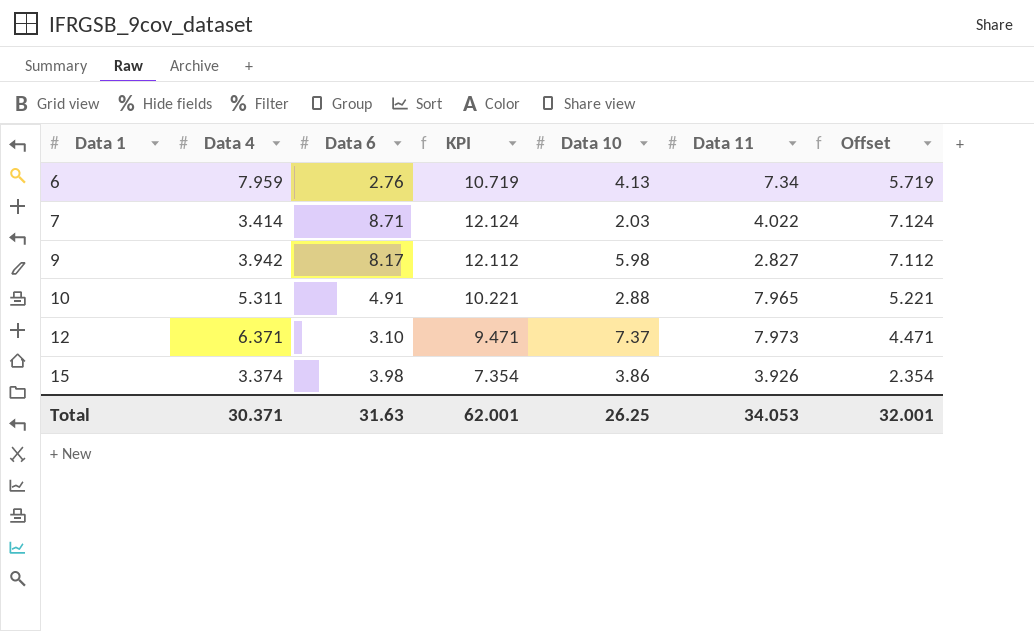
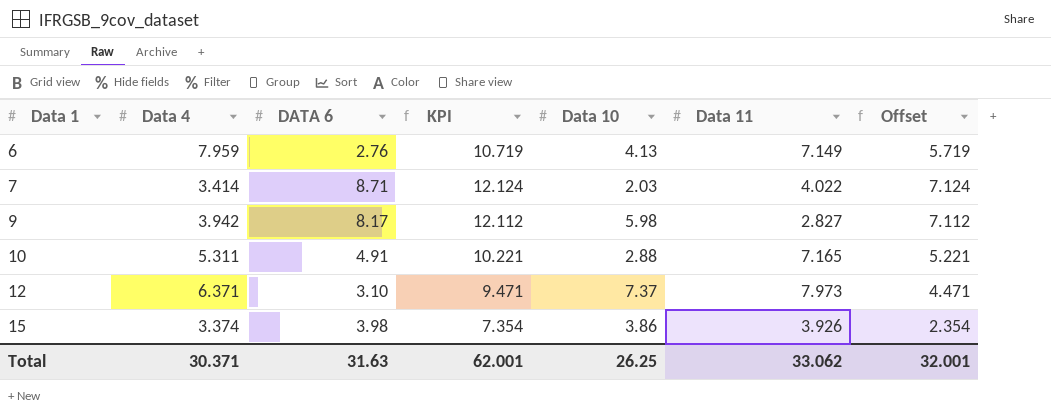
column name: Data 6 -> DATA 6
6 | Data 11: 7.34 -> 7.149
10 | Data 11: 7.965 -> 7.165
Total | Data 11: 34.053 -> 33.062

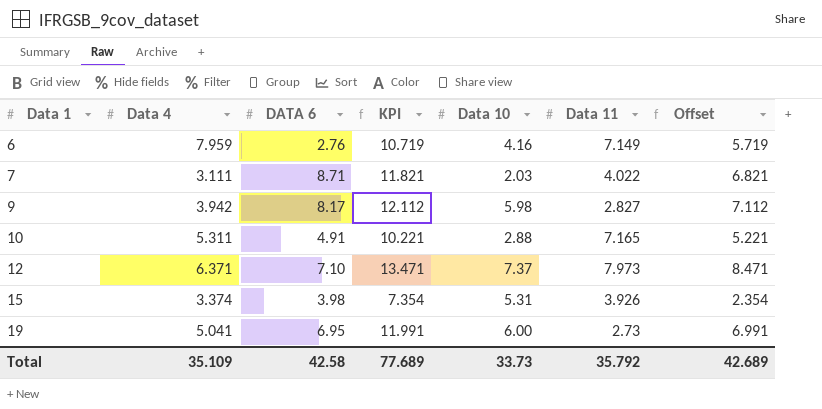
6 | Data 10: 4.13 -> 4.16
7 | Data 4: 3.414 -> 3.111
7 | KPI: 12.124 -> 11.821
7 | Offset: 7.124 -> 6.821
12 | DATA 6: 3.10 -> 7.10
12 | KPI: 9.471 -> 13.471
12 | Offset: 4.471 -> 8.471
15 | Data 10: 3.86 -> 5.31
row 19: none -> 5.041 | 6.95 | 11.991 | 6.00 | 2.73 | 6.991
Total | Data 4: 30.371 -> 35.109
Total | DATA 6: 31.63 -> 42.58
Total | KPI: 62.001 -> 77.689
Total | Data 10: 26.25 -> 33.73
Total | Data 11: 33.062 -> 35.792
Total | Offset: 32.001 -> 42.689

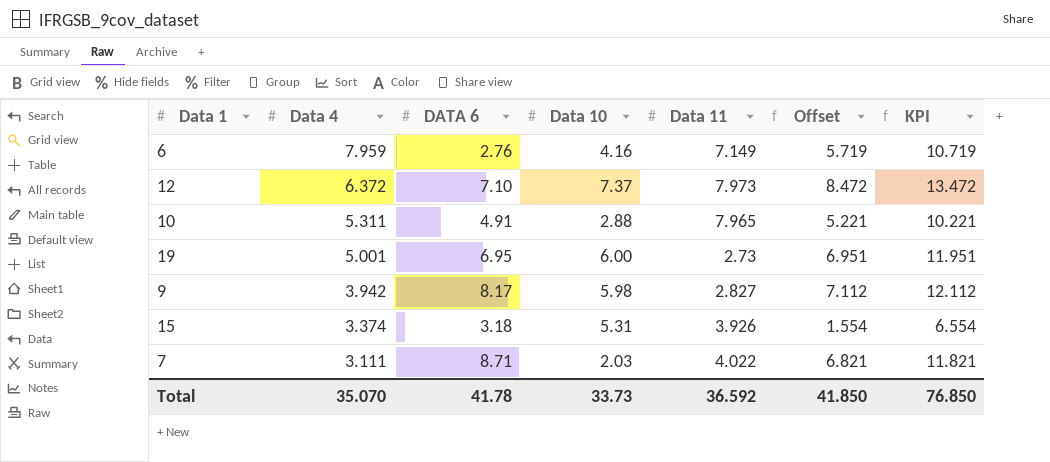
row order: Data 1 ascending -> Data 4 descending
column KPI | position: 4 -> 7
12 | Data 4: 6.371 -> 6.372
12 | Offset: 8.471 -> 8.472
12 | KPI: 13.471 -> 13.472
10 | Data 11: 7.165 -> 7.965
19 | Data 4: 5.041 -> 5.001
19 | Offset: 6.991 -> 6.951
19 | KPI: 11.991 -> 11.951
15 | DATA 6: 3.98 -> 3.18
15 | Offset: 2.354 -> 1.554
15 | KPI: 7.354 -> 6.554
Total | Data 4: 35.109 -> 35.070
Total | DATA 6: 42.58 -> 41.78
Total | Data 11: 35.792 -> 36.592
Total | Offset: 42.689 -> 41.850
Total | KPI: 77.689 -> 76.850

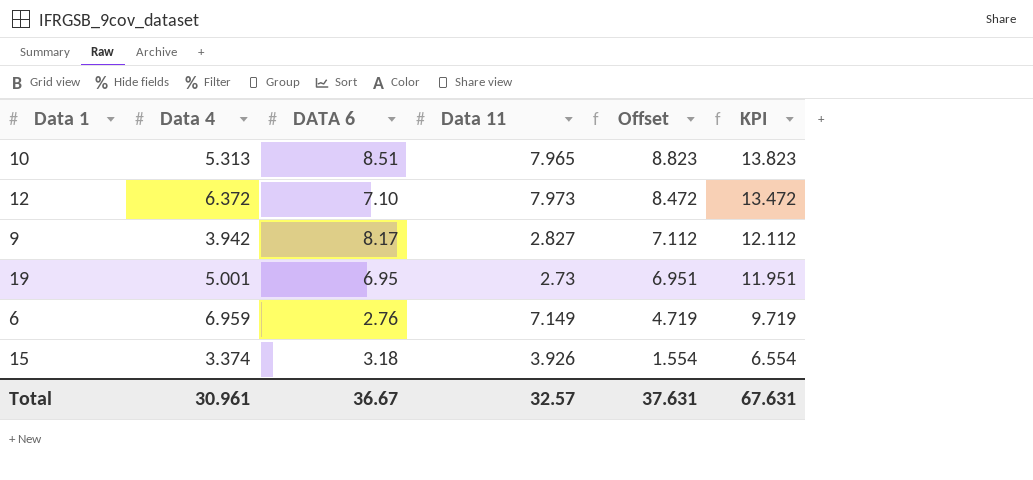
row order: Data 4 descending -> Offset descending
column Data 10 | position: 4 -> none
row 7: 3.111 | 8.71 | 2.03 | 4.022 | 6.821 | 11.821 -> none
10 | Data 4: 5.311 -> 5.313
10 | DATA 6: 4.91 -> 8.51
10 | Offset: 5.221 -> 8.823
10 | KPI: 10.221 -> 13.823
6 | Data 4: 7.959 -> 6.959
6 | Offset: 5.719 -> 4.719
6 | KPI: 10.719 -> 9.719
Total | Data 4: 35.070 -> 30.961
Total | DATA 6: 41.78 -> 36.67
Total | Data 11: 36.592 -> 32.57
Total | Offset: 41.850 -> 37.631
Total | KPI: 76.850 -> 67.631

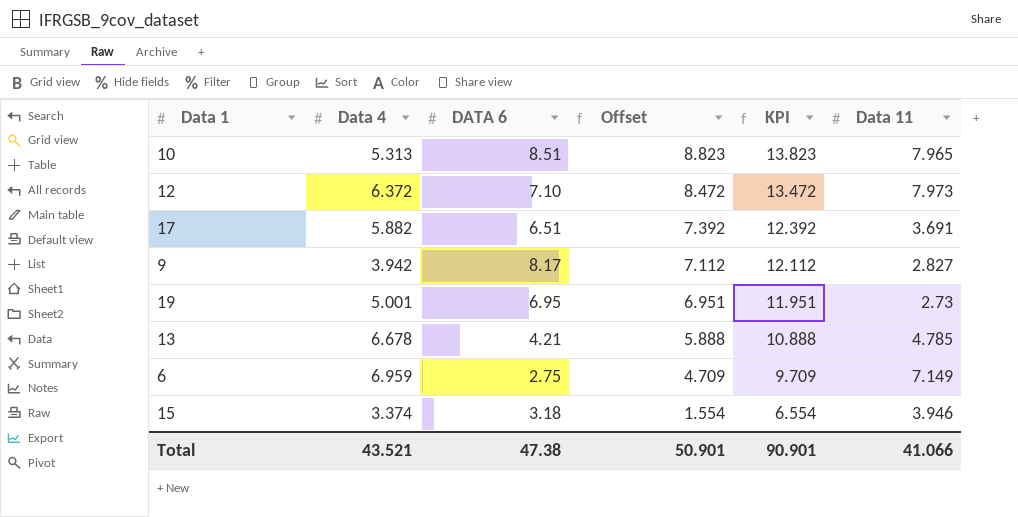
column Data 11 | position: 4 -> 6
row 17: none -> 5.882 | 6.51 | 7.392 | 12.392 | 3.691
row 13: none -> 6.678 | 4.21 | 5.888 | 10.888 | 4.785
6 | DATA 6: 2.76 -> 2.75
6 | Offset: 4.719 -> 4.709
6 | KPI: 9.719 -> 9.709
15 | Data 11: 3.926 -> 3.946
Total | Data 4: 30.961 -> 43.521
Total | DATA 6: 36.67 -> 47.38
Total | Offset: 37.631 -> 50.901
Total | KPI: 67.631 -> 90.901
Total | Data 11: 32.57 -> 41.066

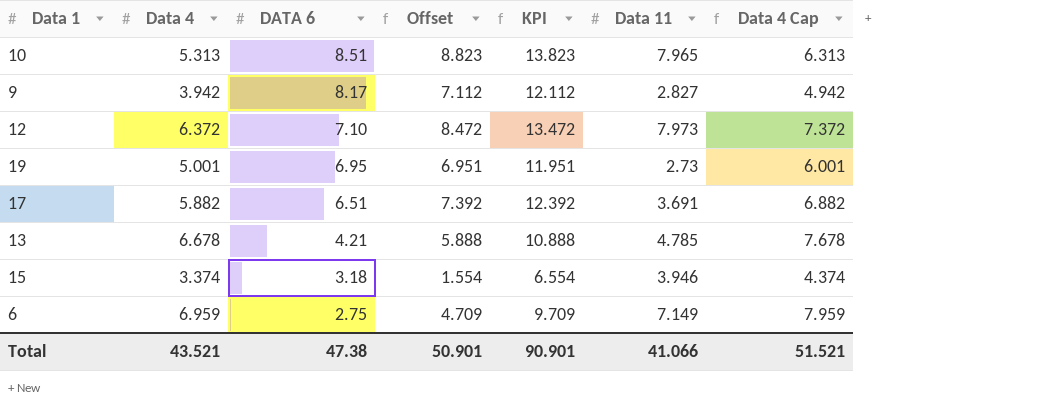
row order: Offset descending -> DATA 6 descending
column Data 4 Cap | formula: none -> [Data 4] + 1

